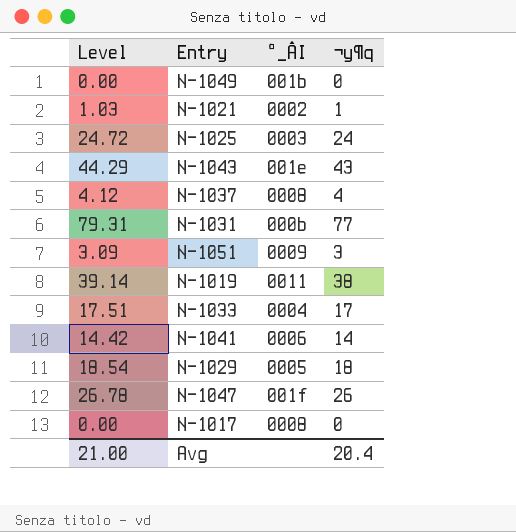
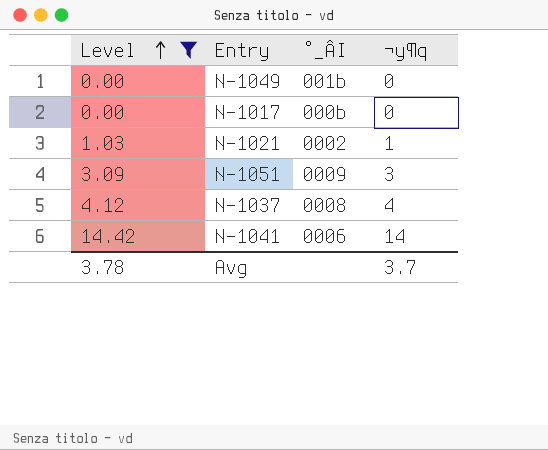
filter: none -> Level <= 14.42
row order: none -> Level ascending
N-1017 | °_ÂI: 0008 -> 000b
Avg | Level: 21.00 -> 3.78
Avg | ¬y¶q: 20.4 -> 3.7

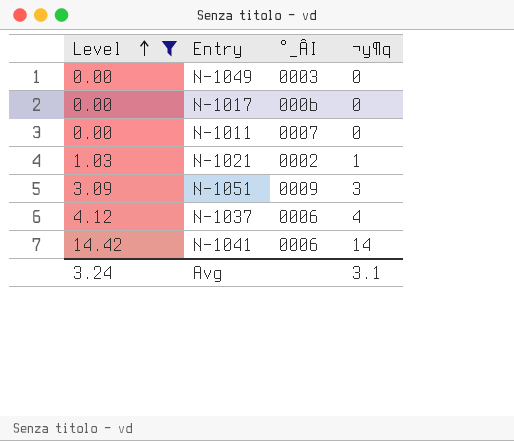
N-1049 | °_ÂI: 001b -> 0003
row N-1011: none -> 0.00 | 0007 | 0
N-1037 | °_ÂI: 0008 -> 0006
Avg | Level: 3.78 -> 3.24
Avg | ¬y¶q: 3.7 -> 3.1

